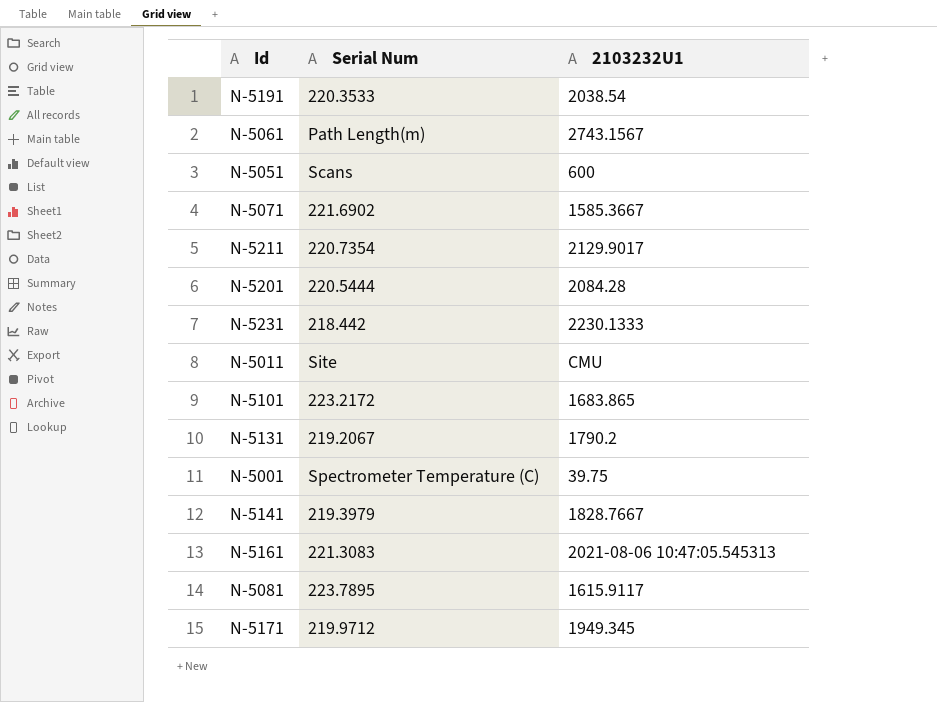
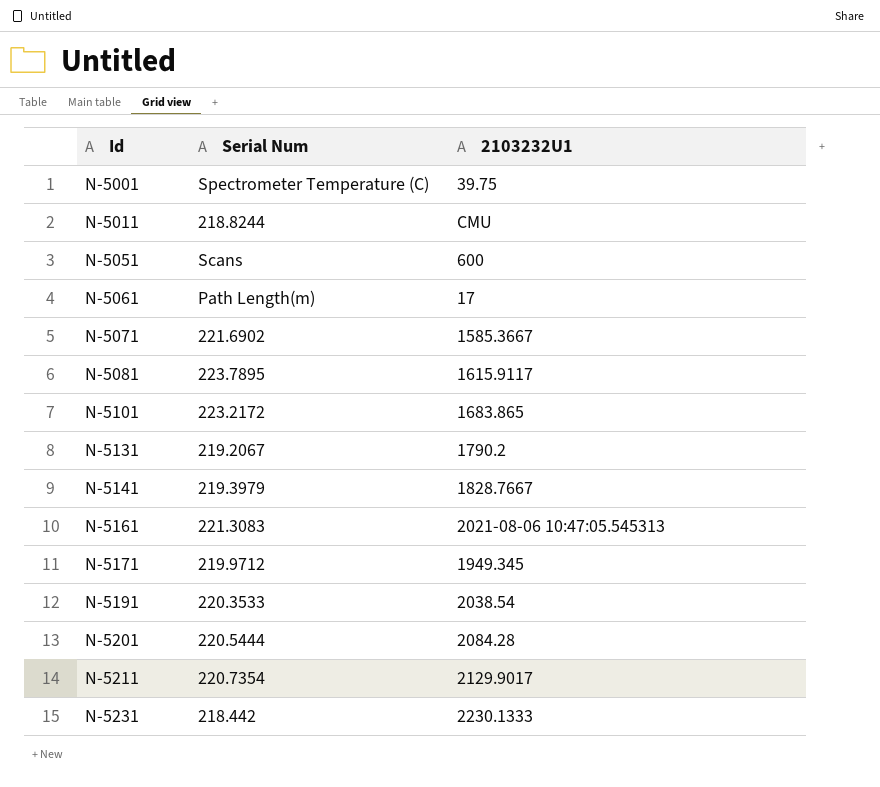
row order: none -> Id ascending
N-5011 | Serial Num: Site -> 218.8244
N-5061 | 2103232U1: 2743.1567 -> 17

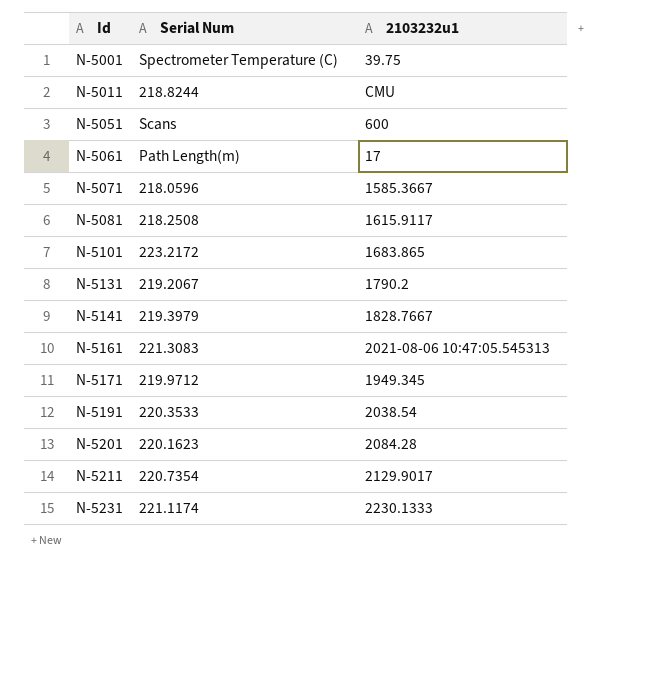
column name: 2103232U1 -> 2103232u1
N-5071 | Serial Num: 221.6902 -> 218.0596
N-5081 | Serial Num: 223.7895 -> 218.2508
N-5201 | Serial Num: 220.5444 -> 220.1623
N-5231 | Serial Num: 218.442 -> 221.1174

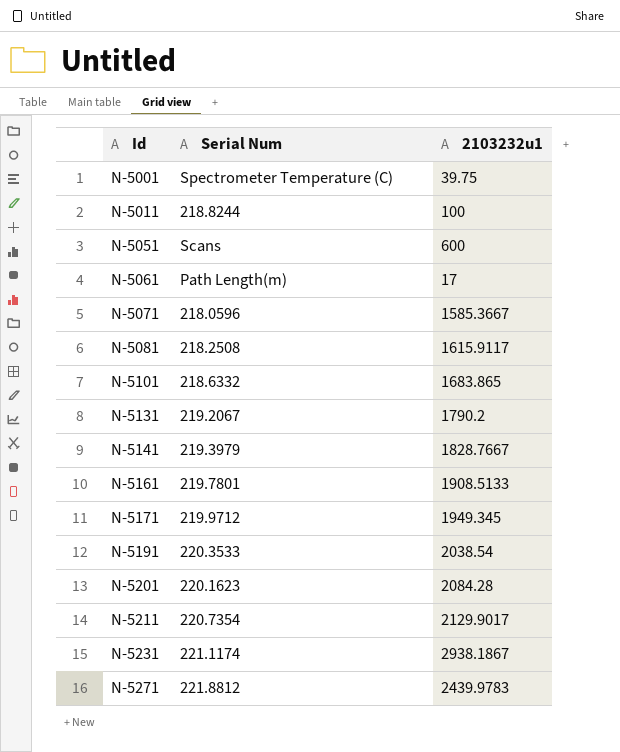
N-5011 | 2103232u1: CMU -> 100
N-5101 | Serial Num: 223.2172 -> 218.6332
N-5161 | Serial Num: 221.3083 -> 219.7801
N-5161 | 2103232u1: 2021-08-06 10:47:05.545313 -> 1908.5133
N-5231 | 2103232u1: 2230.1333 -> 2938.1867
row N-5271: none -> 221.8812 | 2439.9783

